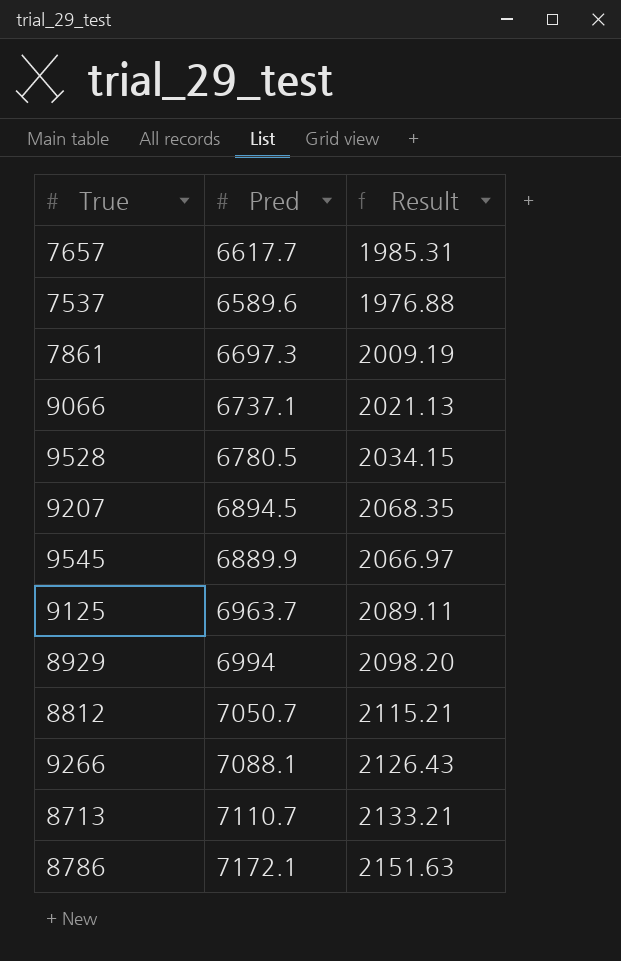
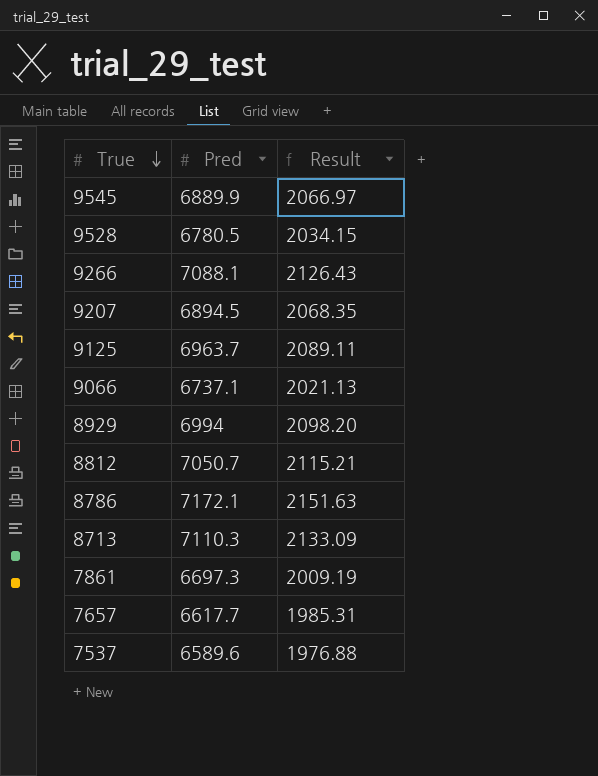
row order: none -> True descending
8713 | Pred: 7110.7 -> 7110.3
8713 | Result: 2133.21 -> 2133.09

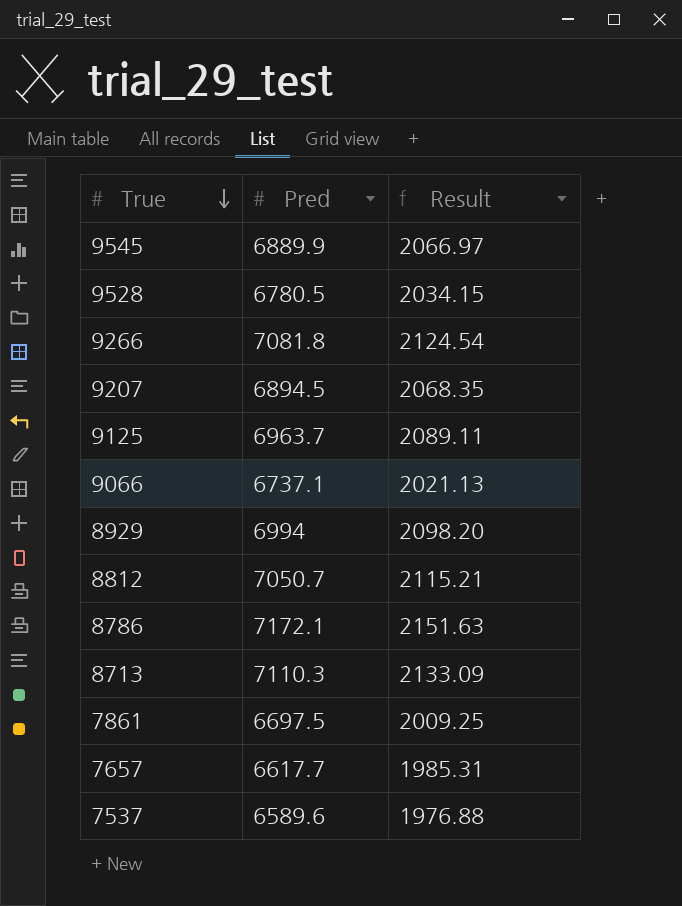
9266 | Pred: 7088.1 -> 7081.8
9266 | Result: 2126.43 -> 2124.54
7861 | Pred: 6697.3 -> 6697.5
7861 | Result: 2009.19 -> 2009.25

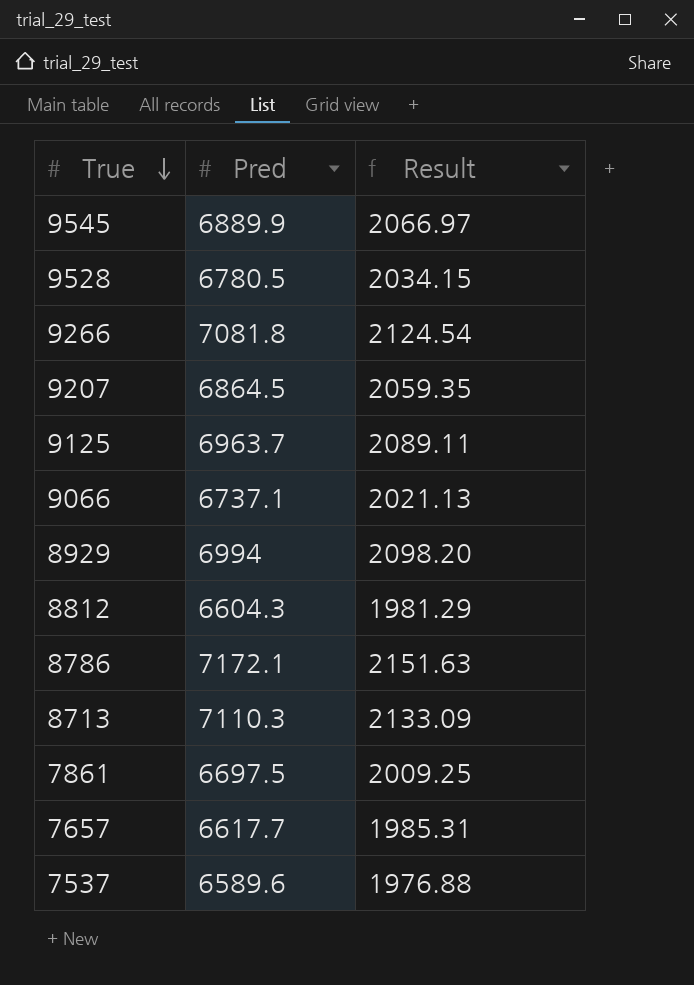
9207 | Pred: 6894.5 -> 6864.5
9207 | Result: 2068.35 -> 2059.35
8812 | Pred: 7050.7 -> 6604.3
8812 | Result: 2115.21 -> 1981.29

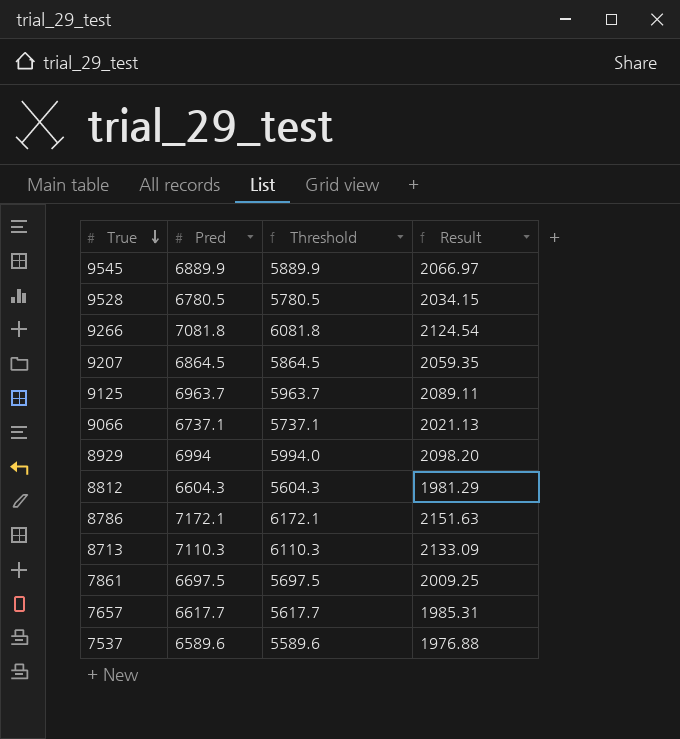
column Threshold | formula: none -> [Pred] - 1000

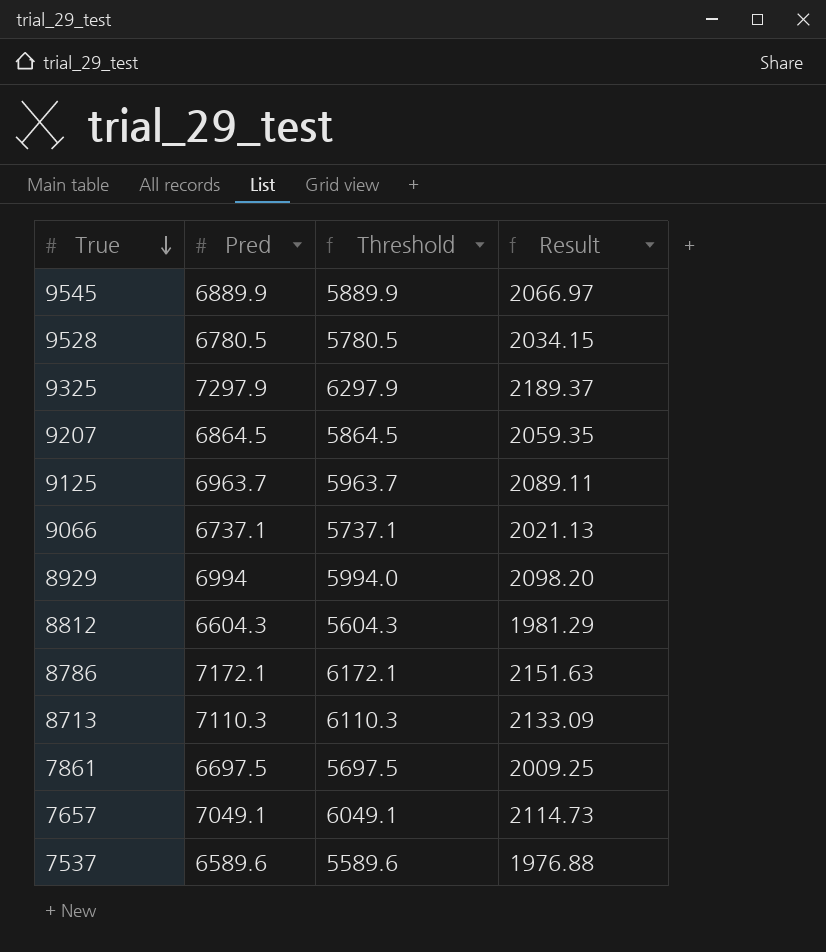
row 9266: 7081.8 | 6081.8 | 2124.54 -> none
row 9325: none -> 7297.9 | 6297.9 | 2189.37
7657 | Pred: 6617.7 -> 7049.1
7657 | Threshold: 5617.7 -> 6049.1
7657 | Result: 1985.31 -> 2114.73

